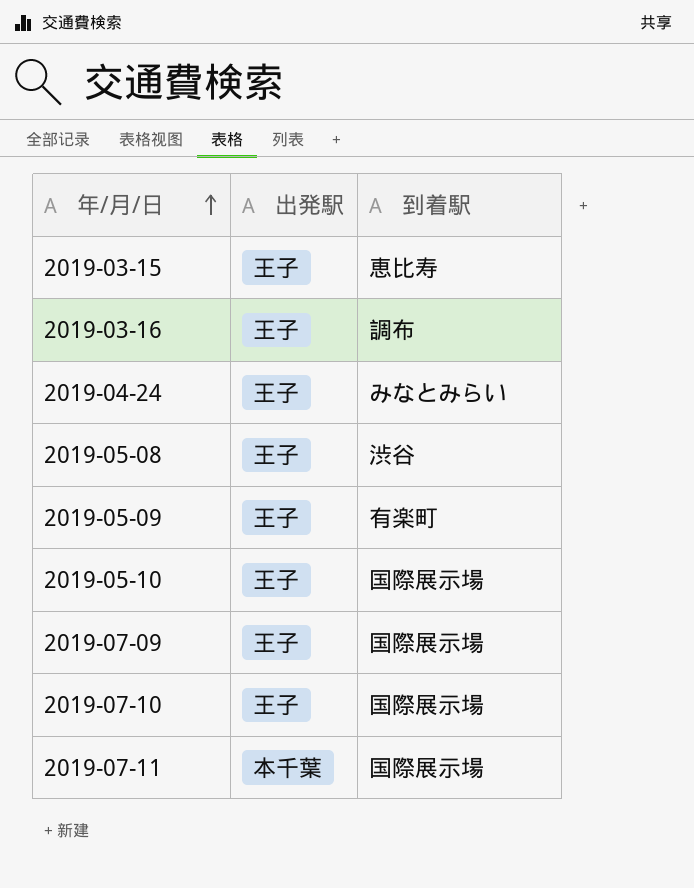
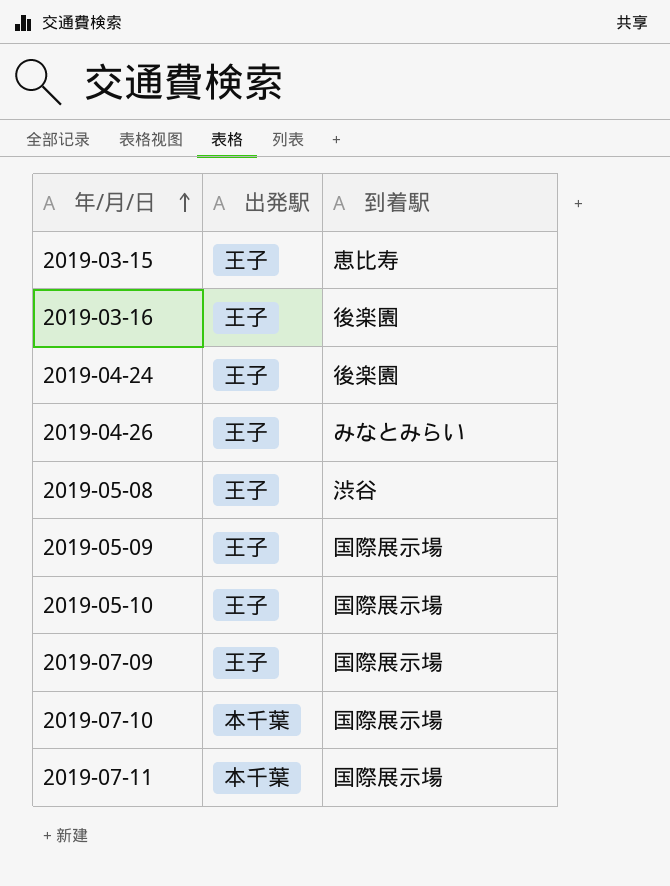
2019-03-16 | 到着駅: 調布 -> 後楽園
2019-04-24 | 到着駅: みなとみらい -> 後楽園
row 2019-04-26: none -> 王子 | みなとみらい
2019-05-09 | 到着駅: 有楽町 -> 国際展示場
2019-07-10 | 出発駅: 王子 -> 本千葉

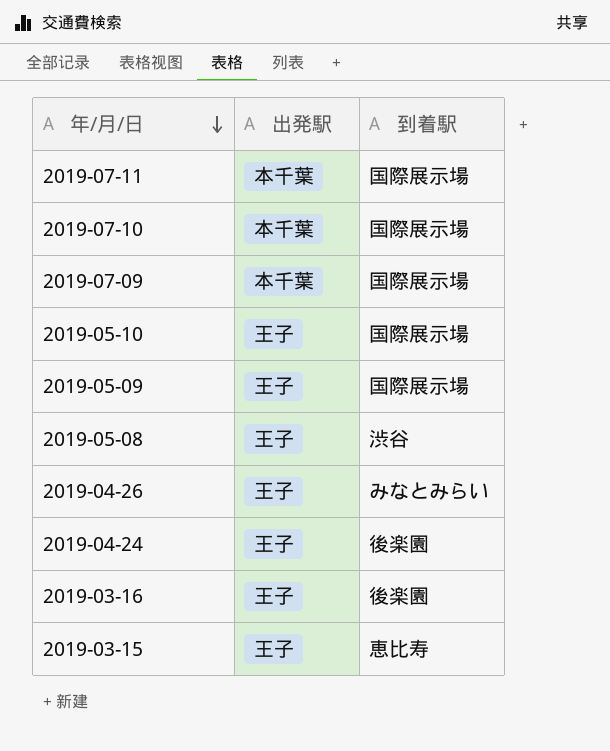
row order: 年/月/日 ascending -> 年/月/日 descending
2019-07-09 | 出発駅: 王子 -> 本千葉

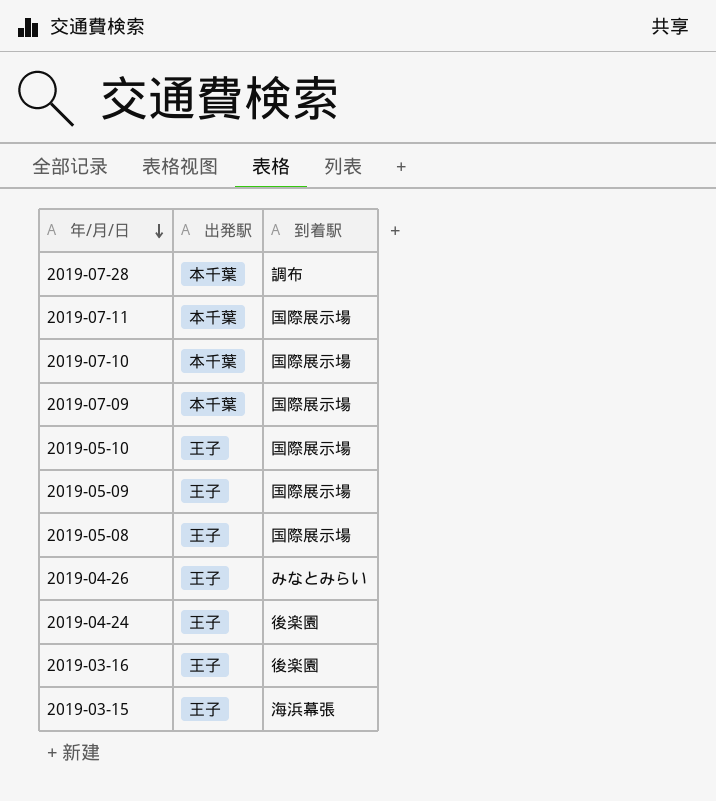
row 2019-07-28: none -> 本千葉 | 調布
2019-05-08 | 到着駅: 渋谷 -> 国際展示場
2019-03-15 | 到着駅: 恵比寿 -> 海浜幕張

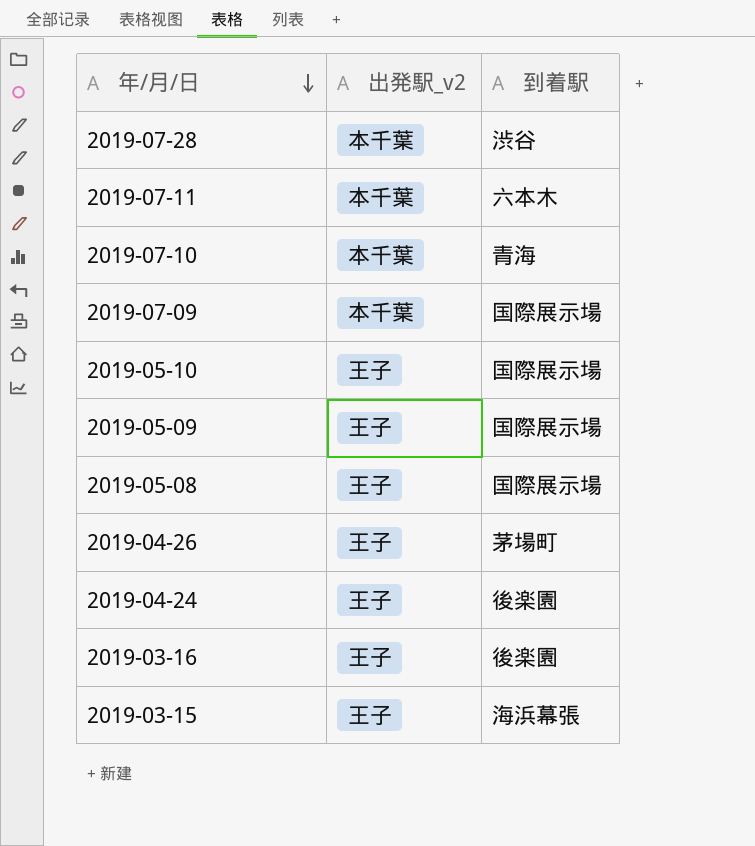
column name: 出発駅 -> 出発駅_v2
2019-07-28 | 到着駅: 調布 -> 渋谷
2019-07-11 | 到着駅: 国際展示場 -> 六本木
2019-07-10 | 到着駅: 国際展示場 -> 青海
2019-04-26 | 到着駅: みなとみらい -> 茅場町

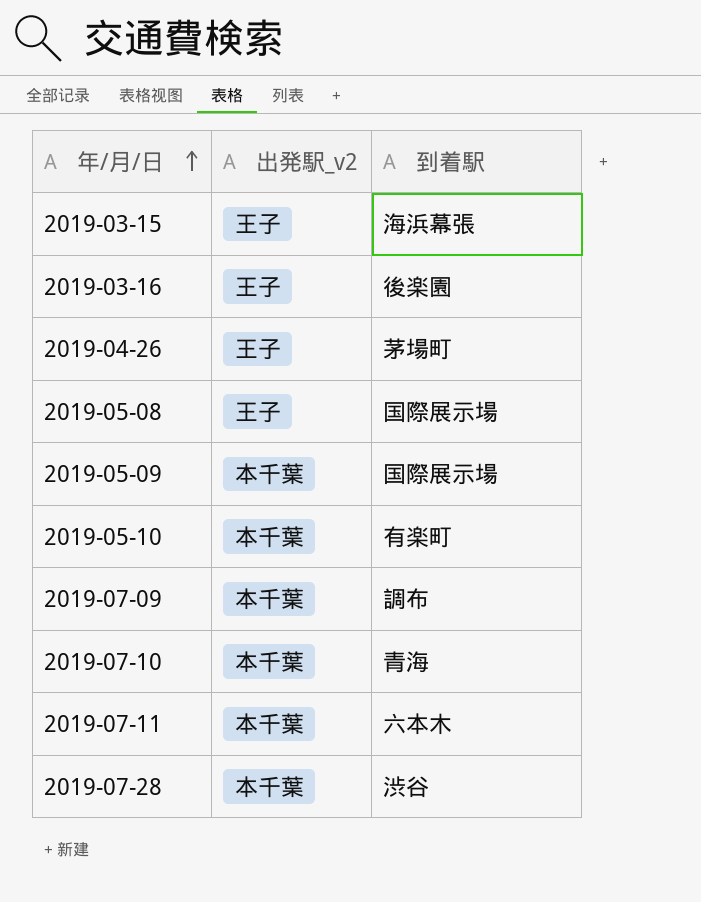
row order: 年/月/日 descending -> 年/月/日 ascending
row 2019-04-24: 王子 | 後楽園 -> none
2019-05-09 | 出発駅_v2: 王子 -> 本千葉
2019-05-10 | 出発駅_v2: 王子 -> 本千葉
2019-05-10 | 到着駅: 国際展示場 -> 有楽町
2019-07-09 | 到着駅: 国際展示場 -> 調布

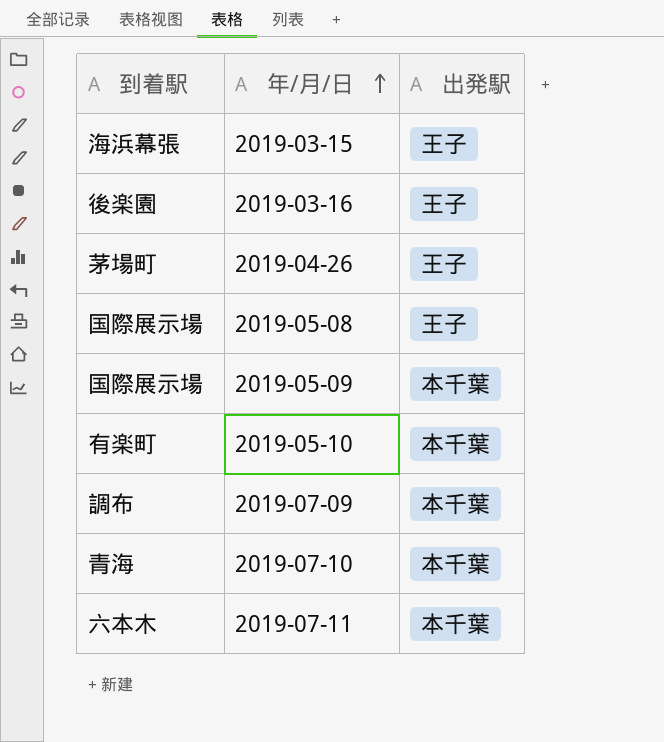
column 到着駅 | position: 3 -> 1
column name: 出発駅_v2 -> 出発駅
row 2019-07-28: 本千葉 | 渋谷 -> none

